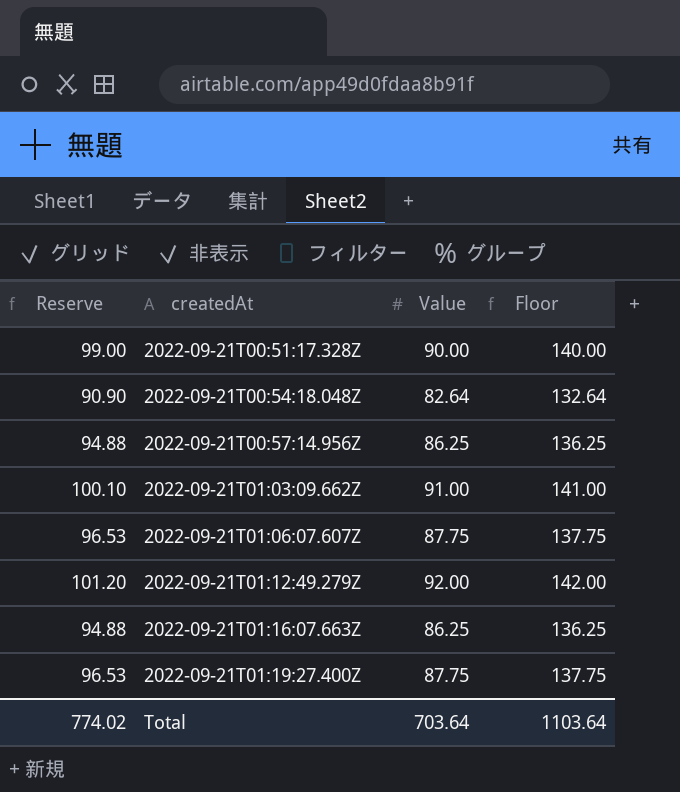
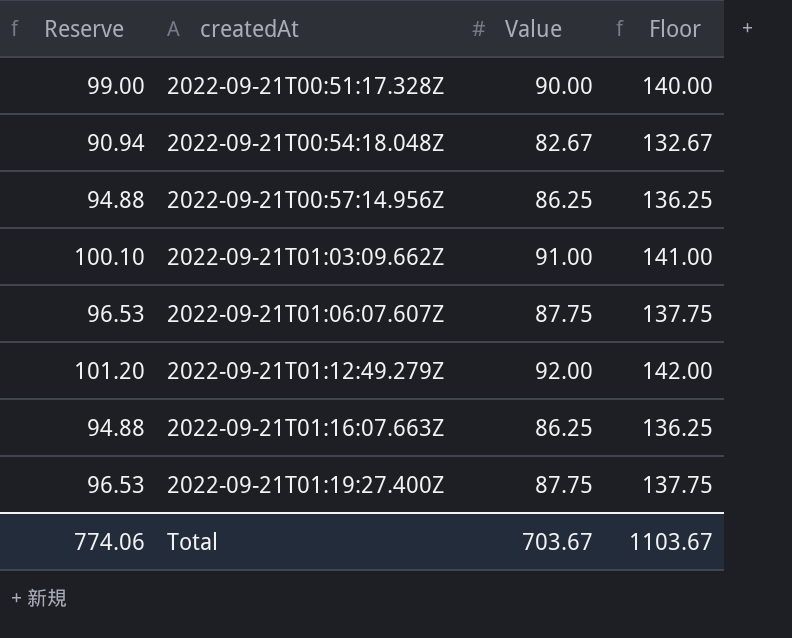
2022-09-21T00:54:18.048Z | Reserve: 90.90 -> 90.94
2022-09-21T00:54:18.048Z | Value: 82.64 -> 82.67
2022-09-21T00:54:18.048Z | Floor: 132.64 -> 132.67
Total | Reserve: 774.02 -> 774.06
Total | Value: 703.64 -> 703.67
Total | Floor: 1103.64 -> 1103.67

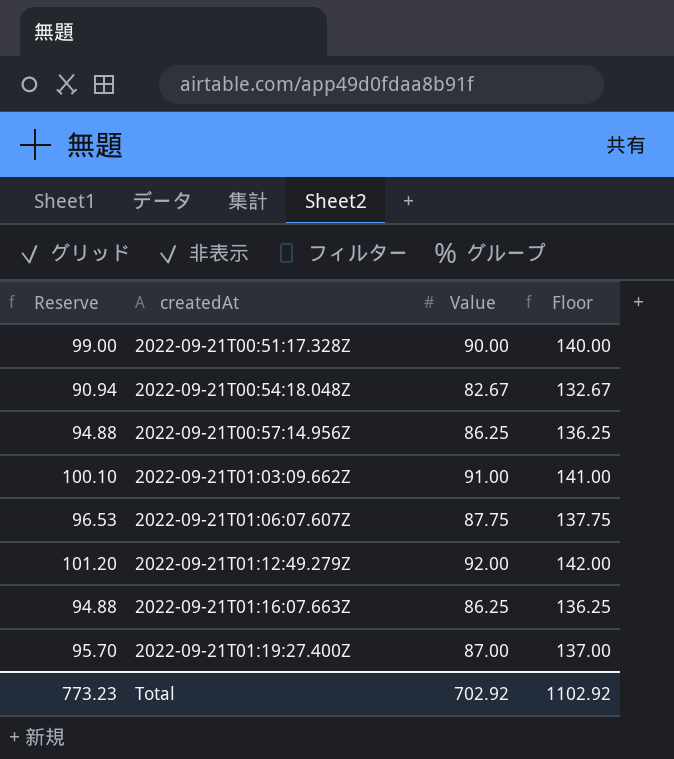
2022-09-21T01:19:27.400Z | Reserve: 96.53 -> 95.70
2022-09-21T01:19:27.400Z | Value: 87.75 -> 87.00
2022-09-21T01:19:27.400Z | Floor: 137.75 -> 137.00
Total | Reserve: 774.06 -> 773.23
Total | Value: 703.67 -> 702.92
Total | Floor: 1103.67 -> 1102.92

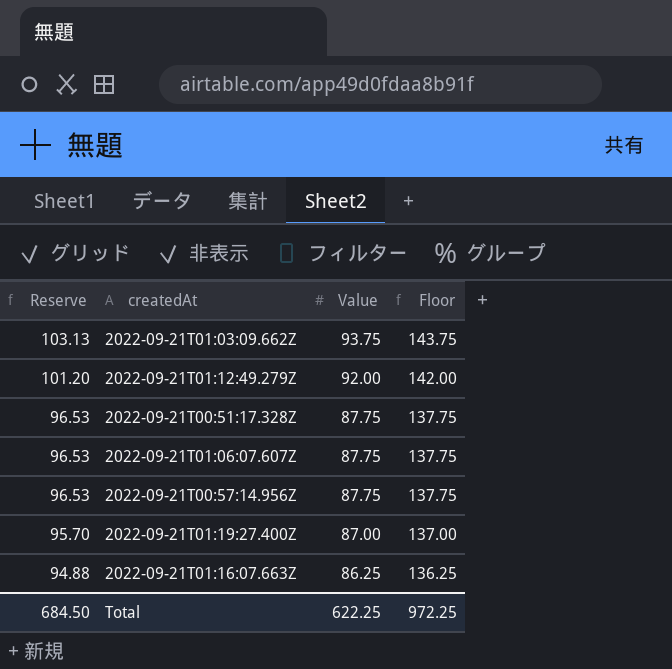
row order: createdAt ascending -> Reserve descending
row 2022-09-21T00:54:18.048Z: 90.94 | 82.67 | 132.67 -> none
2022-09-21T01:03:09.662Z | Reserve: 100.10 -> 103.13
2022-09-21T01:03:09.662Z | Value: 91.00 -> 93.75
2022-09-21T01:03:09.662Z | Floor: 141.00 -> 143.75
2022-09-21T00:51:17.328Z | Reserve: 99.00 -> 96.53
2022-09-21T00:51:17.328Z | Value: 90.00 -> 87.75
2022-09-21T00:51:17.328Z | Floor: 140.00 -> 137.75
2022-09-21T00:57:14.956Z | Reserve: 94.88 -> 96.53
2022-09-21T00:57:14.956Z | Value: 86.25 -> 87.75
2022-09-21T00:57:14.956Z | Floor: 136.25 -> 137.75
Total | Reserve: 773.23 -> 684.50
Total | Value: 702.92 -> 622.25
Total | Floor: 1102.92 -> 972.25

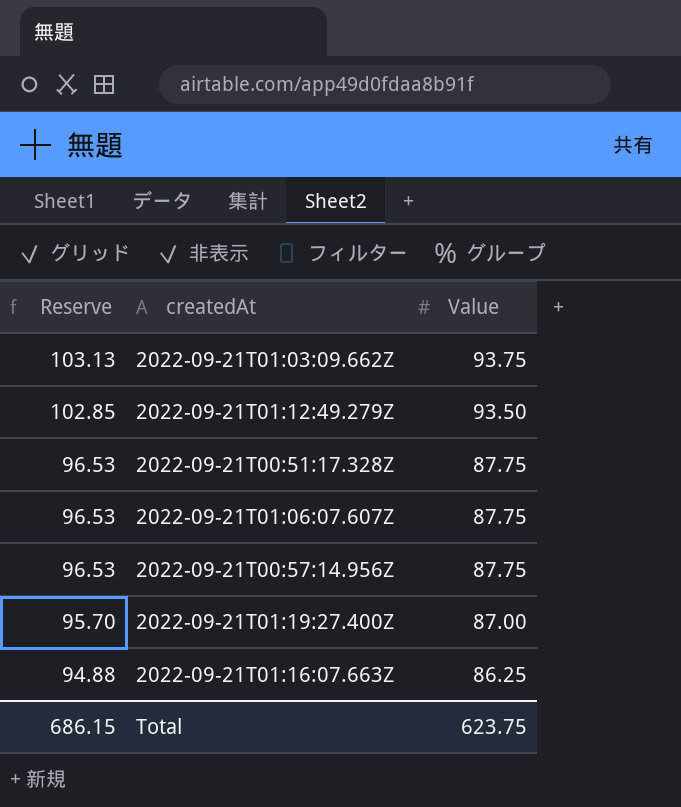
column Floor | formula: [Value] + 50 -> none
2022-09-21T01:12:49.279Z | Reserve: 101.20 -> 102.85
2022-09-21T01:12:49.279Z | Value: 92.00 -> 93.50
Total | Reserve: 684.50 -> 686.15
Total | Value: 622.25 -> 623.75

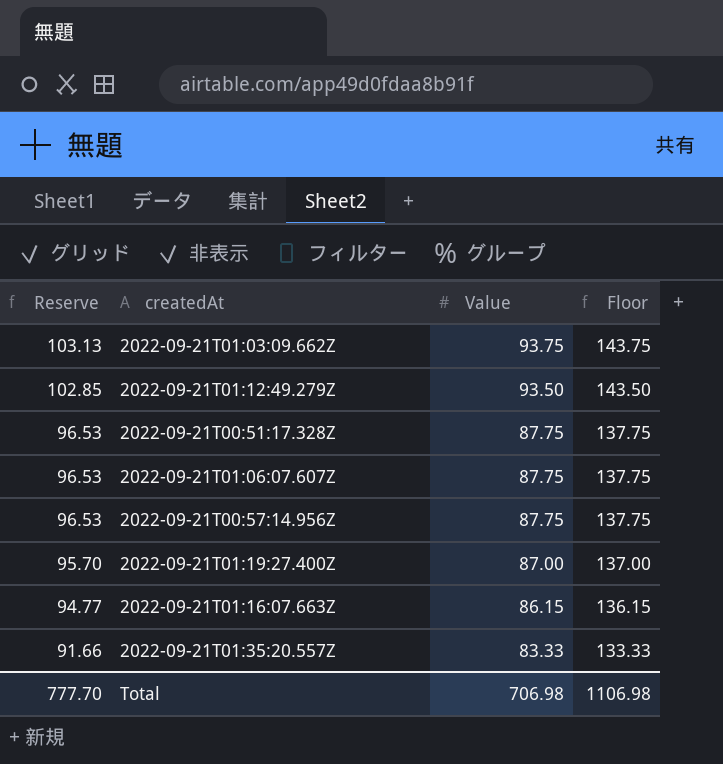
column Floor | formula: none -> [Value] + 50
2022-09-21T01:16:07.663Z | Reserve: 94.88 -> 94.77
2022-09-21T01:16:07.663Z | Value: 86.25 -> 86.15
row 2022-09-21T01:35:20.557Z: none -> 91.66 | 83.33 | 133.33
Total | Reserve: 686.15 -> 777.70
Total | Value: 623.75 -> 706.98

